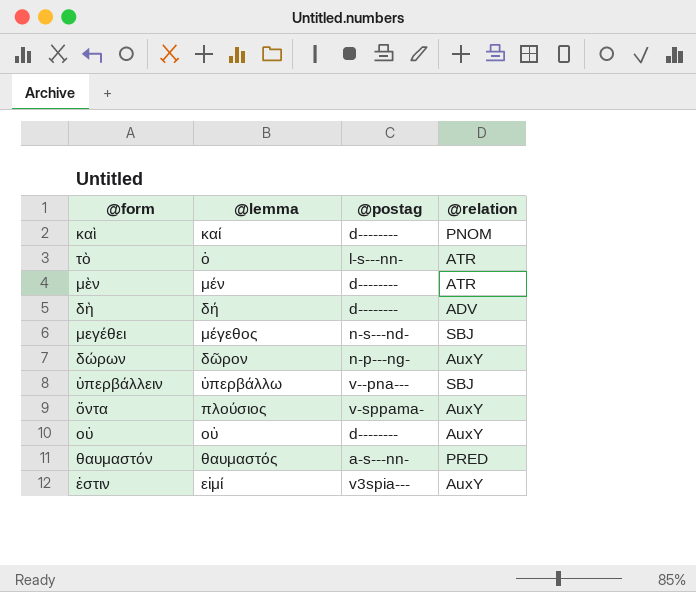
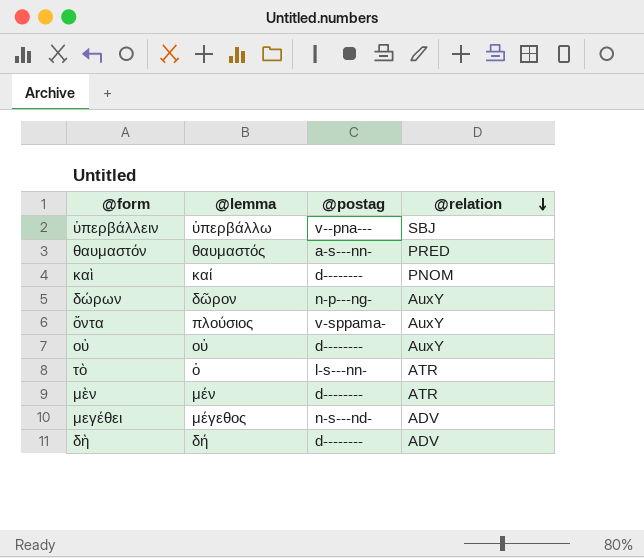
row order: none -> @relation descending
row ἐστιν: εἰμί | v3spia--- | AuxY -> none
μεγέθει | @relation: SBJ -> ADV

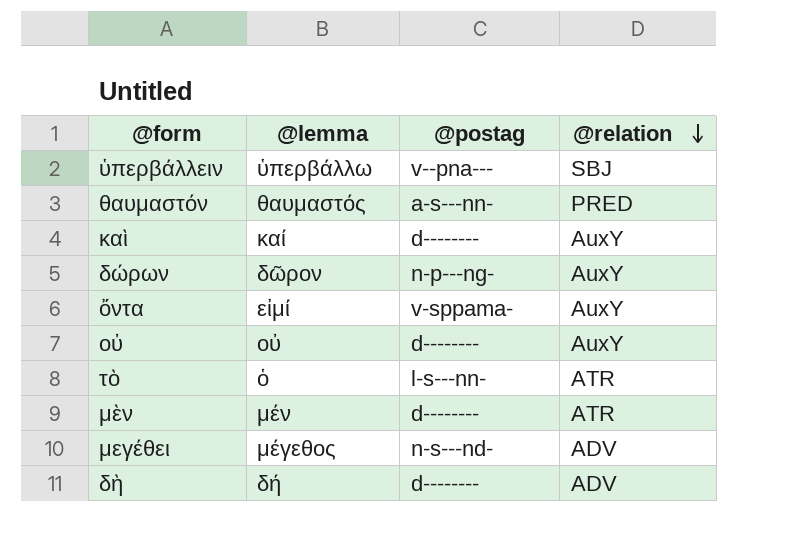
καὶ | @relation: PNOM -> AuxY
ὄντα | @lemma: πλούσιος -> εἰμί

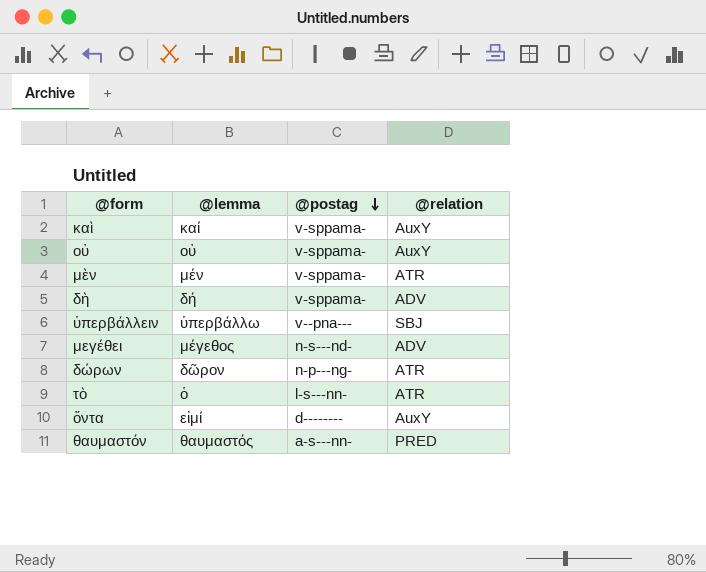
row order: @relation descending -> @postag descending
καὶ | @postag: d-------- -> v-sppama-
οὐ | @postag: d-------- -> v-sppama-
μὲν | @postag: d-------- -> v-sppama-
δὴ | @postag: d-------- -> v-sppama-
δώρων | @relation: AuxY -> ATR
ὄντα | @postag: v-sppama- -> d--------

